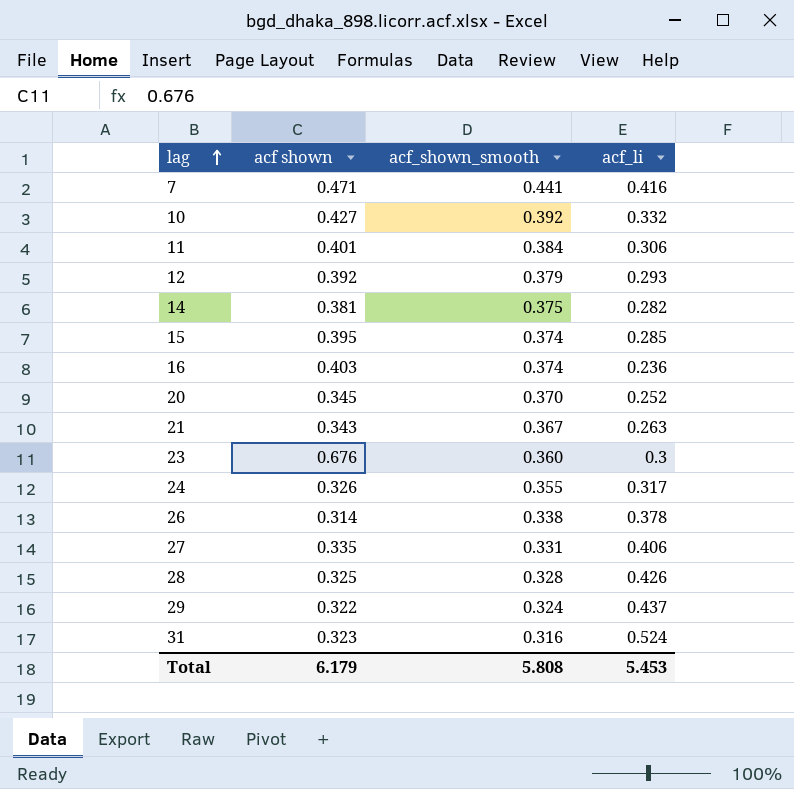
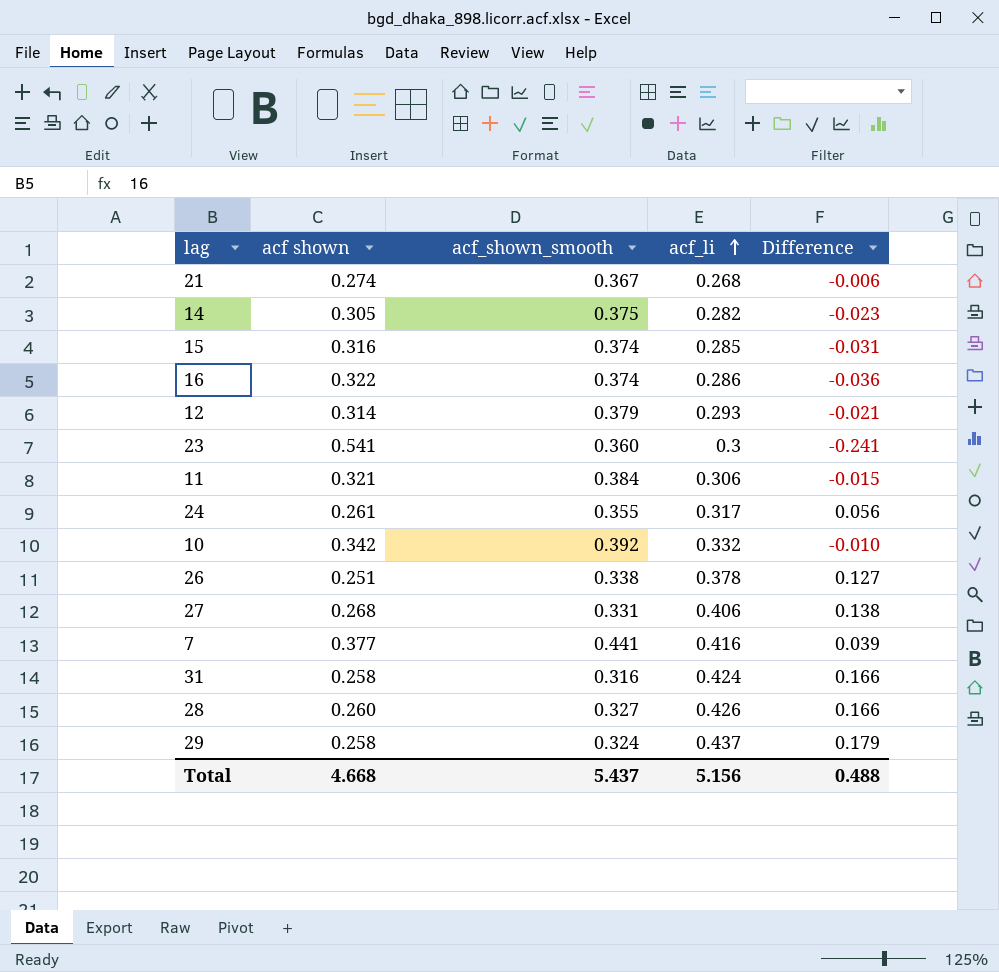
row order: lag ascending -> acf_li ascending
column Difference | formula: none -> [acf_li] - [acf shown]
row 20: 0.345 | 0.370 | 0.252 -> none
21 | acf shown: 0.343 -> 0.274
21 | acf_li: 0.263 -> 0.268
14 | acf shown: 0.381 -> 0.305
15 | acf shown: 0.395 -> 0.316
16 | acf shown: 0.403 -> 0.322
16 | acf_li: 0.236 -> 0.286
12 | acf shown: 0.392 -> 0.314
23 | acf shown: 0.676 -> 0.541
11 | acf shown: 0.401 -> 0.321
24 | acf shown: 0.326 -> 0.261
10 | acf shown: 0.427 -> 0.342
26 | acf shown: 0.314 -> 0.251
27 | acf shown: 0.335 -> 0.268
7 | acf shown: 0.471 -> 0.377
31 | acf shown: 0.323 -> 0.258
31 | acf_li: 0.524 -> 0.424
28 | acf shown: 0.325 -> 0.260
28 | acf_shown_smooth: 0.328 -> 0.327
29 | acf shown: 0.322 -> 0.258
Total | acf shown: 6.179 -> 4.668
Total | acf_shown_smooth: 5.808 -> 5.437
Total | acf_li: 5.453 -> 5.156

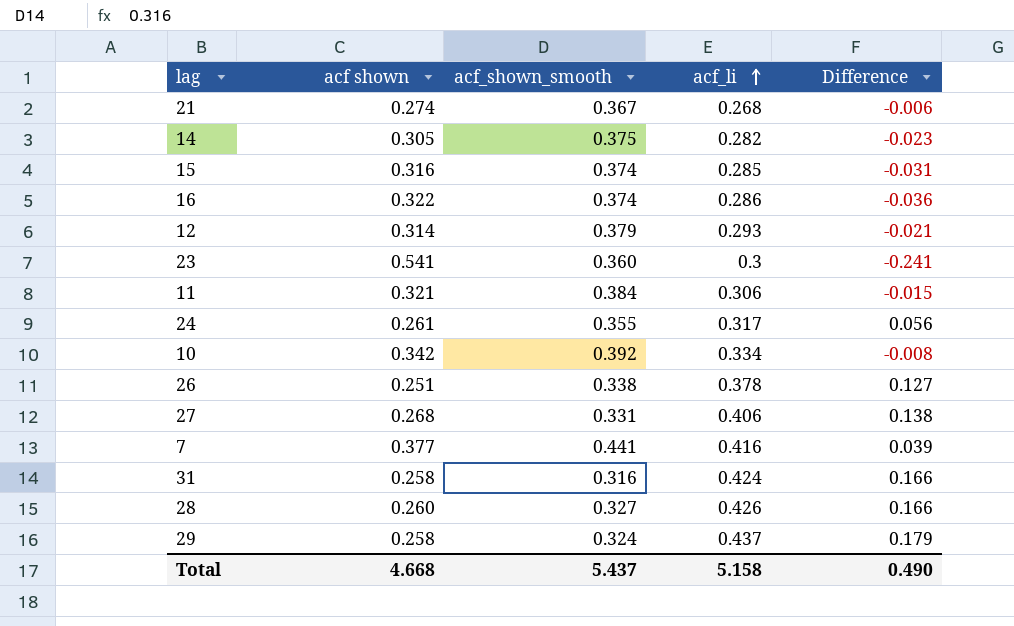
10 | acf_li: 0.332 -> 0.334
10 | Difference: -0.010 -> -0.008
Total | acf_li: 5.156 -> 5.158
Total | Difference: 0.488 -> 0.490

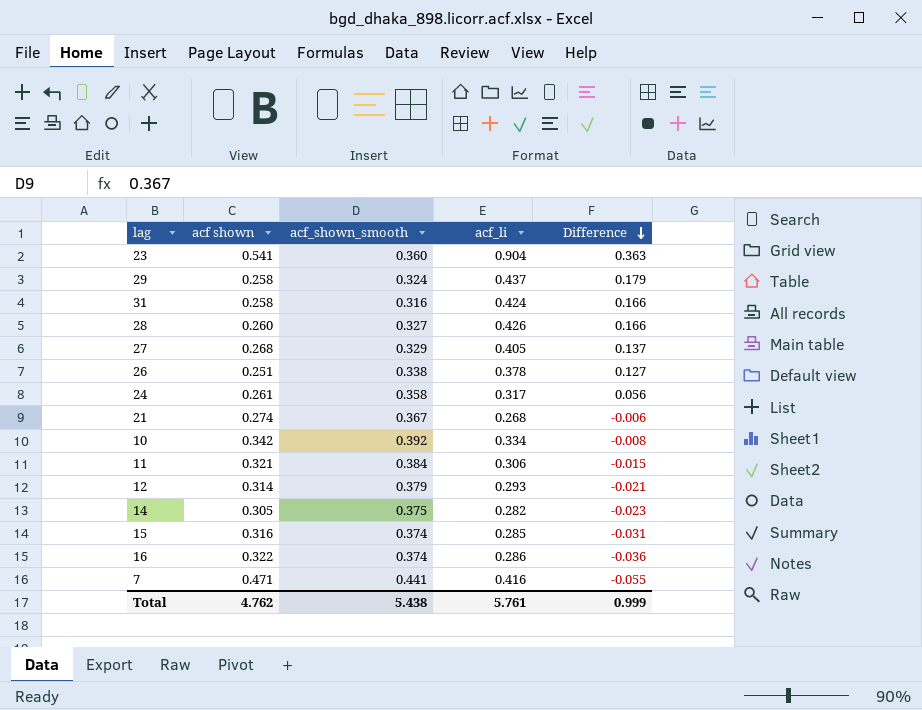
row order: acf_li ascending -> Difference descending
23 | acf_li: 0.3 -> 0.904
23 | Difference: -0.241 -> 0.363
27 | acf_shown_smooth: 0.331 -> 0.329
27 | acf_li: 0.406 -> 0.405
27 | Difference: 0.138 -> 0.137
24 | acf_shown_smooth: 0.355 -> 0.358
7 | acf shown: 0.377 -> 0.471
7 | Difference: 0.039 -> -0.055
Total | acf shown: 4.668 -> 4.762
Total | acf_shown_smooth: 5.437 -> 5.438
Total | acf_li: 5.158 -> 5.761
Total | Difference: 0.490 -> 0.999

